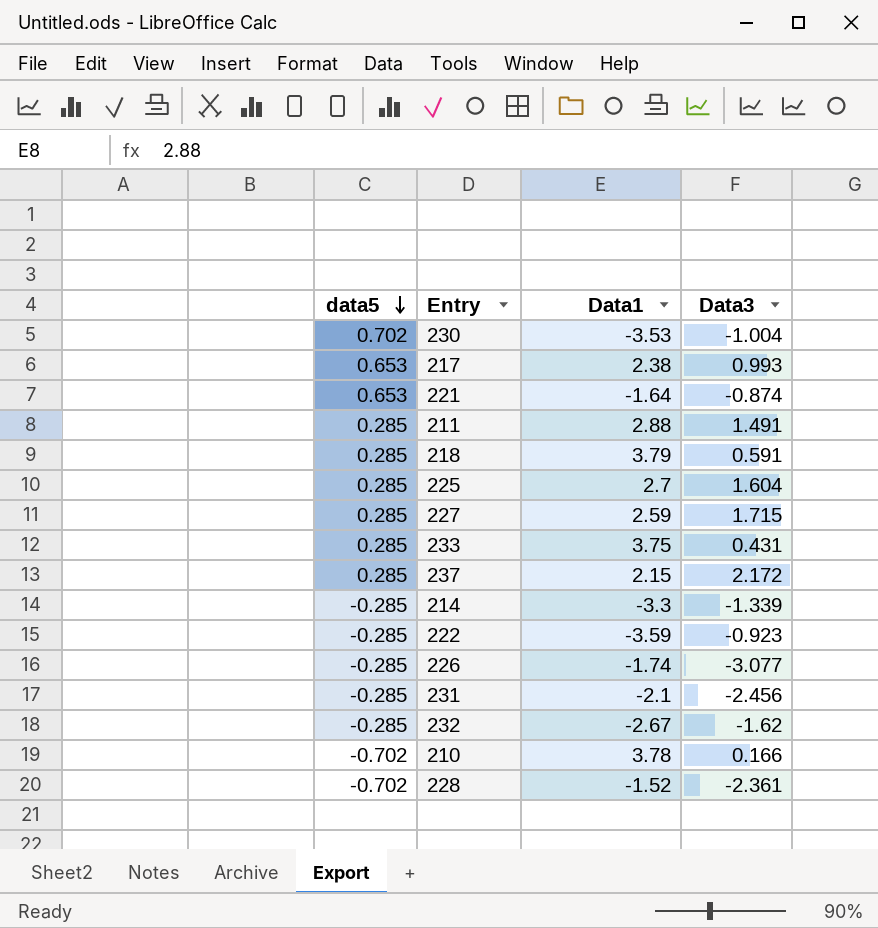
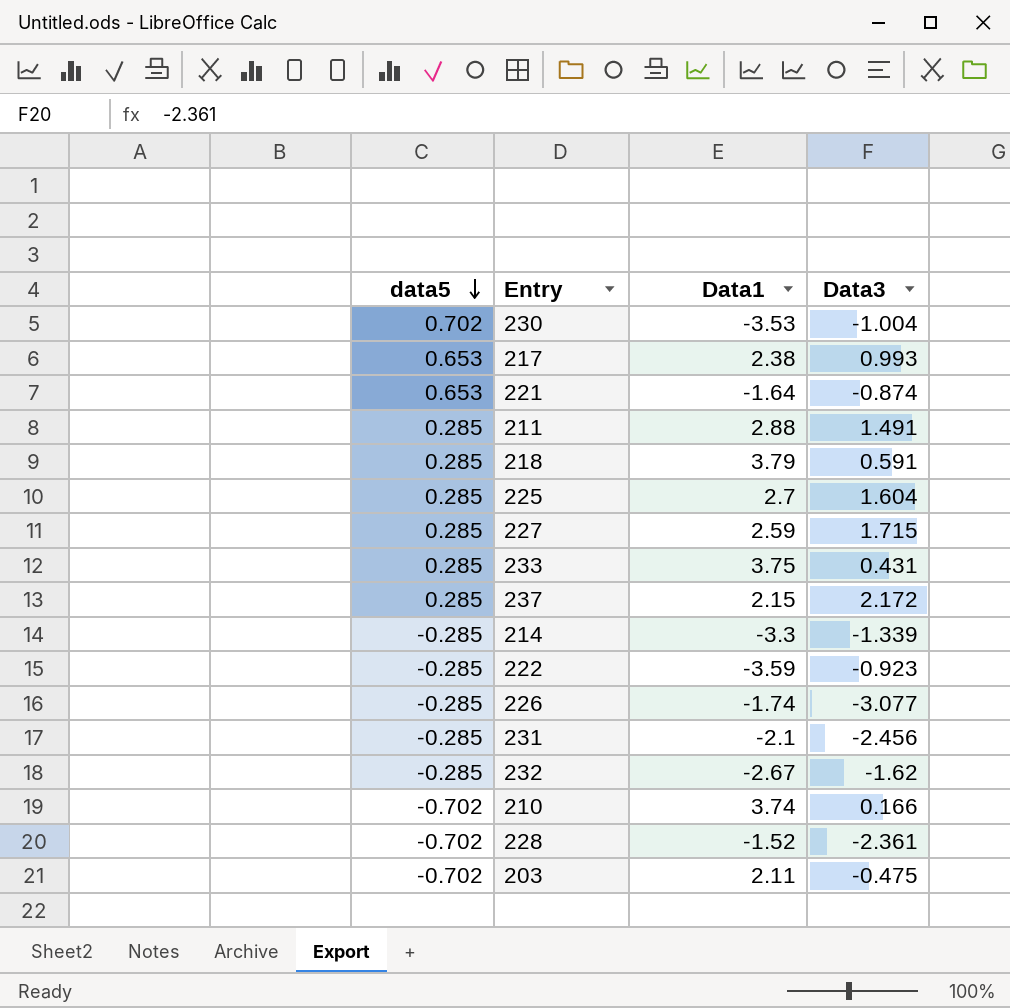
210 | Data1: 3.78 -> 3.74
row 203: none -> -0.702 | 2.11 | -0.475

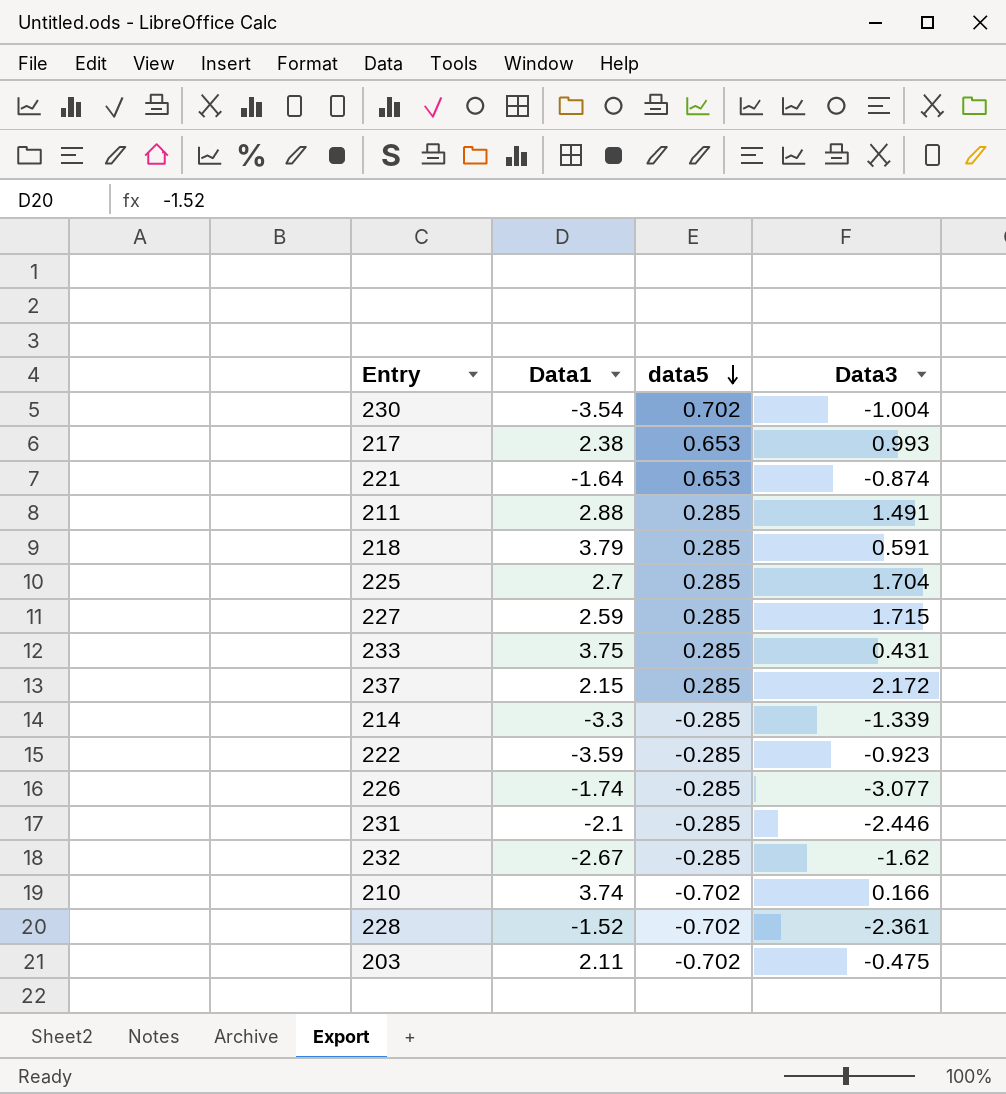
column data5 | position: 1 -> 3
230 | Data1: -3.53 -> -3.54
225 | Data3: 1.604 -> 1.704
231 | Data3: -2.456 -> -2.446

